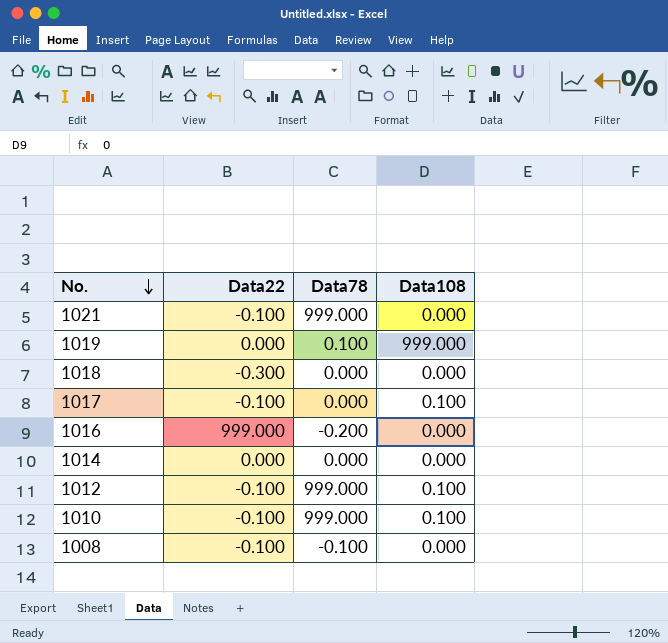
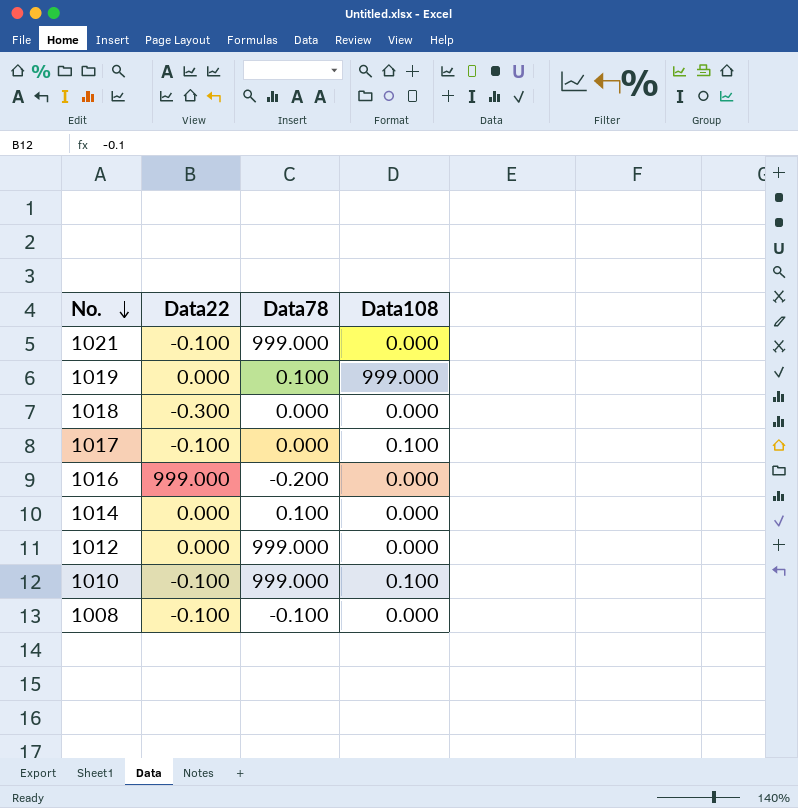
1014 | Data78: 0.000 -> 0.100
1012 | Data22: -0.100 -> 0.000
1012 | Data108: 0.100 -> 0.000

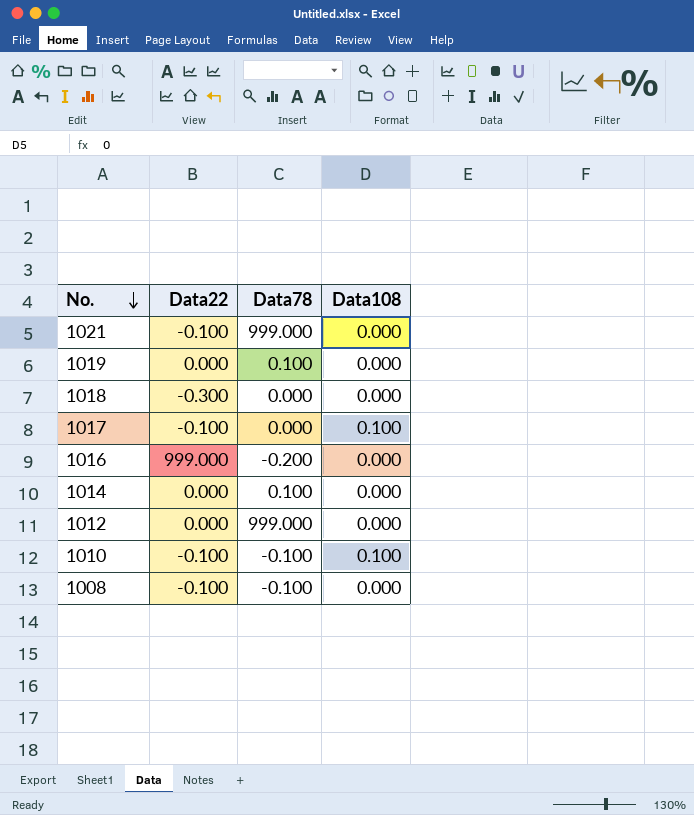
1019 | Data108: 999.000 -> 0.000
1010 | Data78: 999.000 -> -0.100

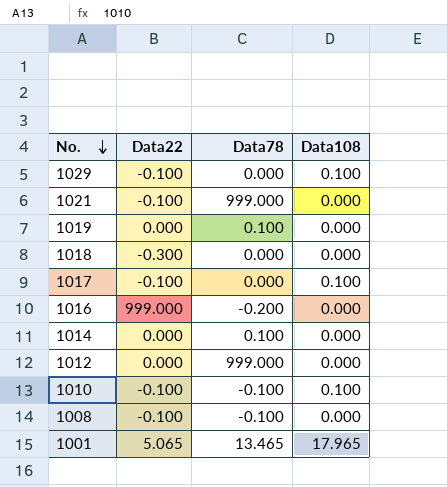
row 1029: none -> -0.100 | 0.000 | 0.100
row 1001: none -> 5.065 | 13.465 | 17.965

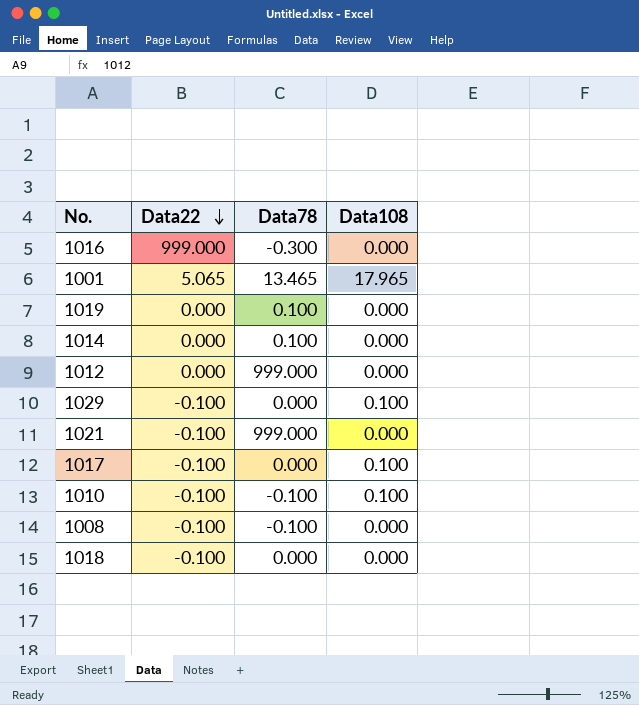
row order: No. descending -> Data22 descending
1016 | Data78: -0.200 -> -0.300
1018 | Data22: -0.300 -> -0.100

